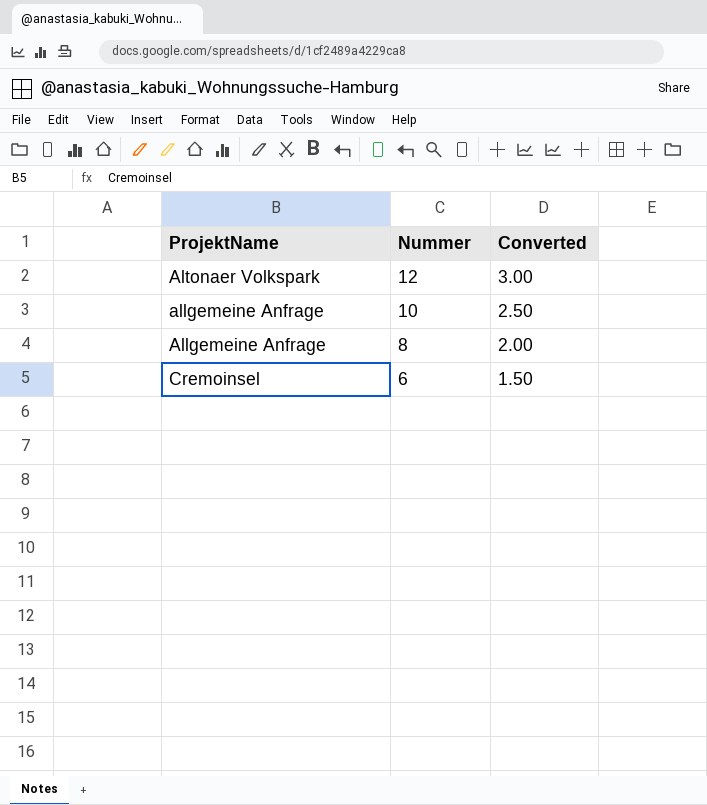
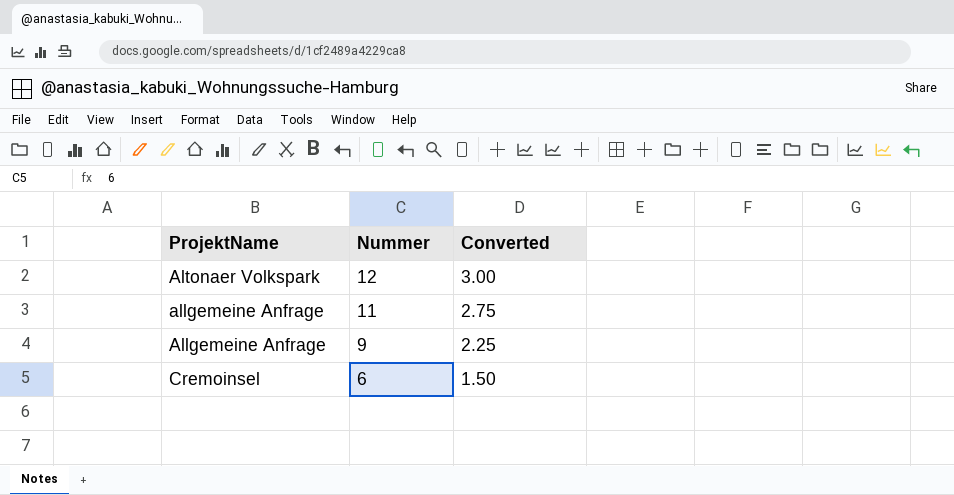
allgemeine Anfrage | Nummer: 10 -> 11
allgemeine Anfrage | Converted: 2.50 -> 2.75
Allgemeine Anfrage | Nummer: 8 -> 9
Allgemeine Anfrage | Converted: 2.00 -> 2.25

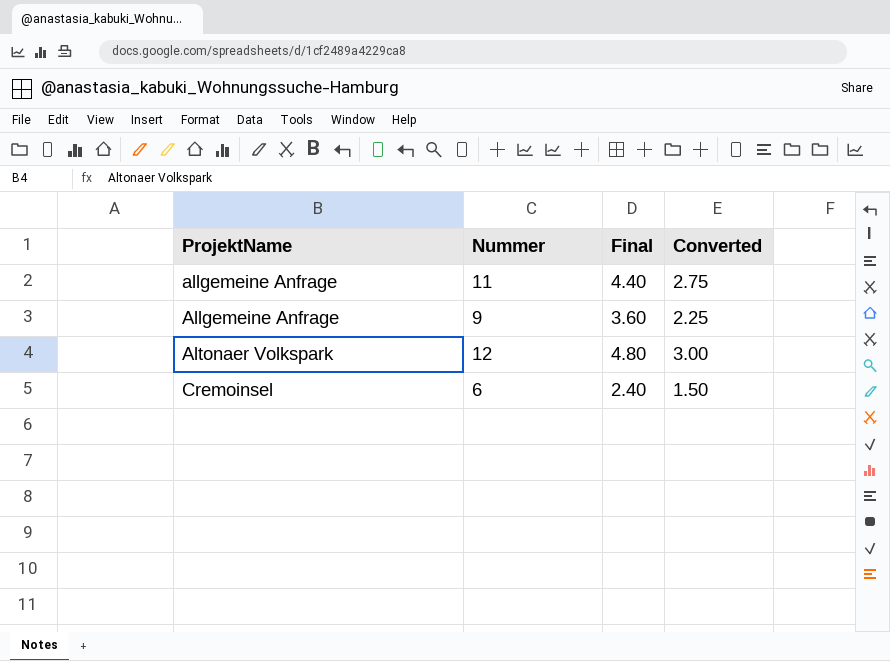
row order: Nummer descending -> ProjektName ascending
column Final | formula: none -> [Nummer] * 0.4

